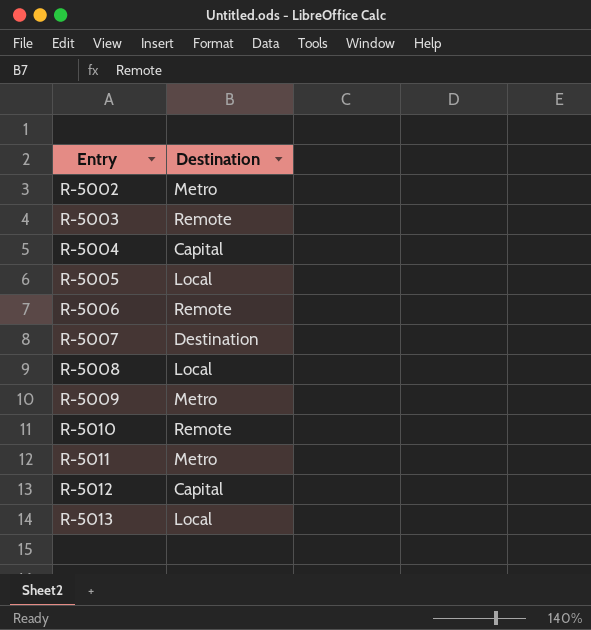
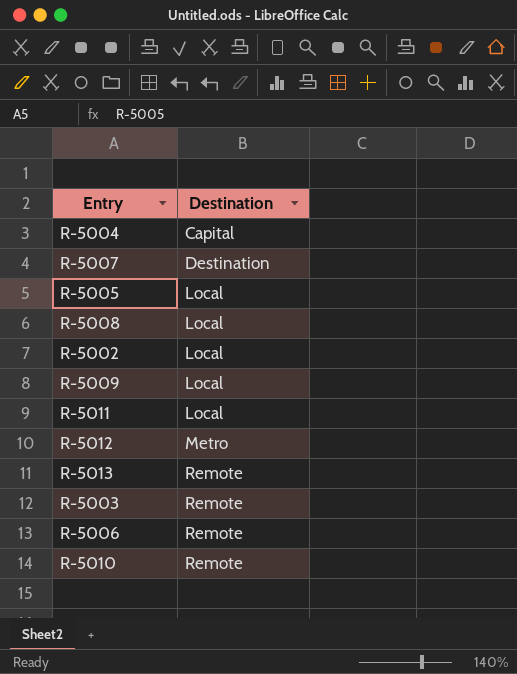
row order: Entry ascending -> Destination ascending
R-5002 | Destination: Metro -> Local
R-5009 | Destination: Metro -> Local
R-5011 | Destination: Metro -> Local
R-5012 | Destination: Capital -> Metro
R-5013 | Destination: Local -> Remote

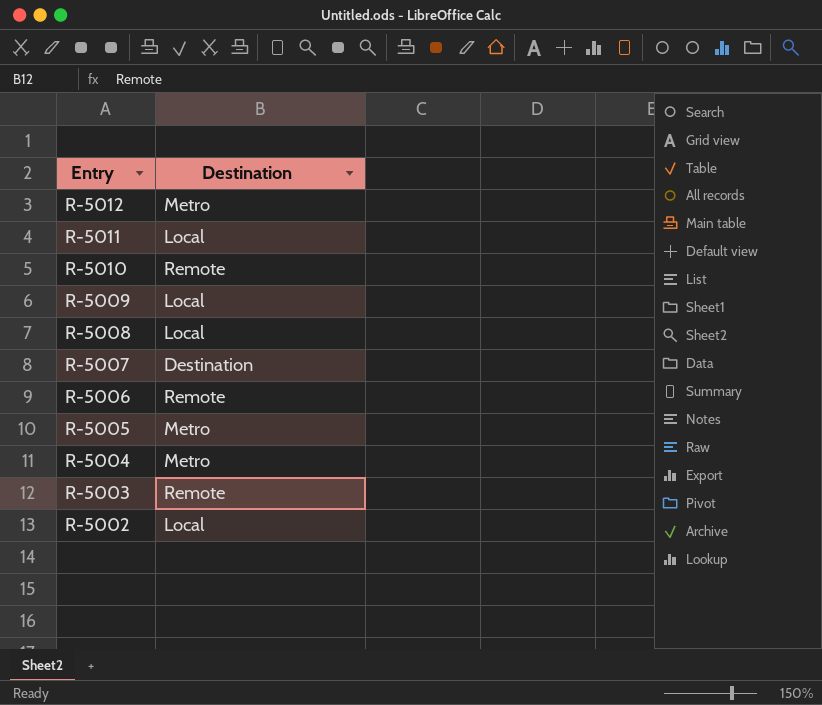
row order: Destination ascending -> Entry descending
row R-5013: Remote -> none
R-5005 | Destination: Local -> Metro
R-5004 | Destination: Capital -> Metro

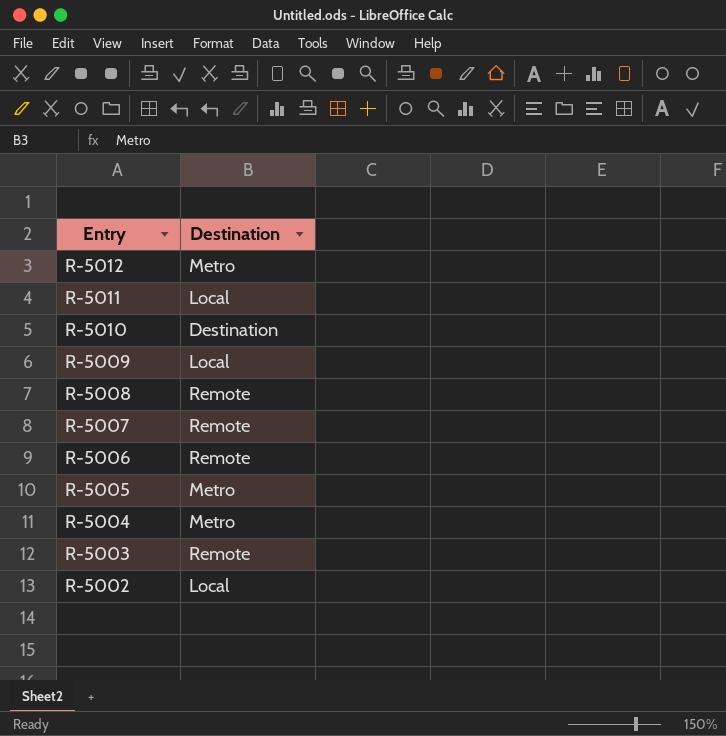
R-5010 | Destination: Remote -> Destination
R-5008 | Destination: Local -> Remote
R-5007 | Destination: Destination -> Remote

